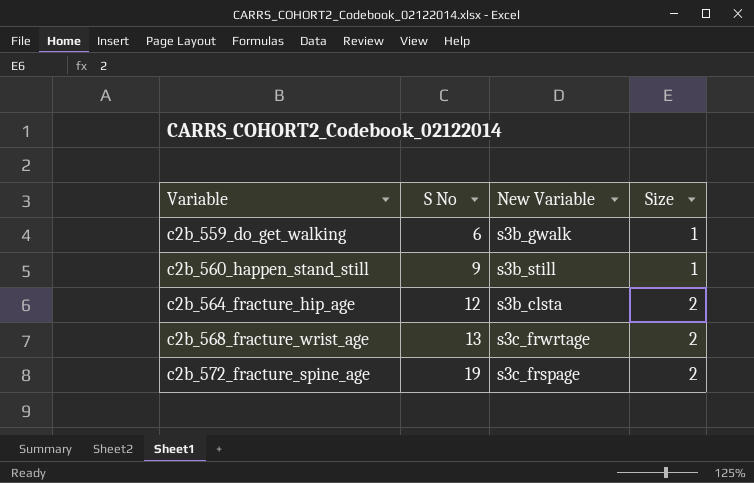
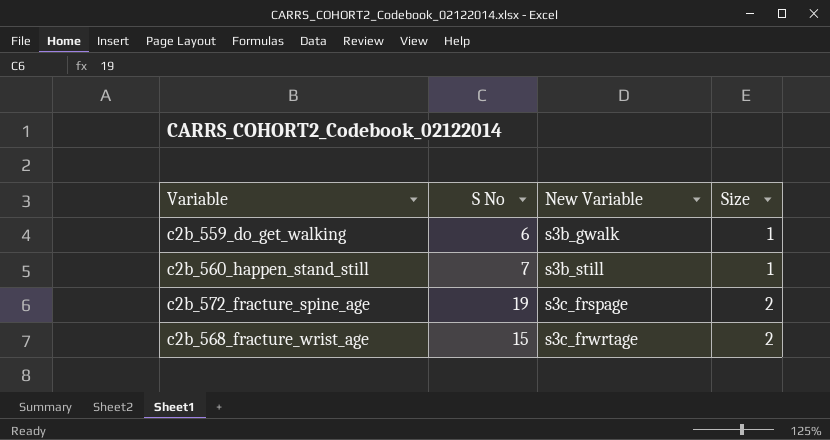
row order: Variable ascending -> New Variable ascending
row c2b_564_fracture_hip_age: 12 | s3b_clsta | 2 -> none
c2b_560_happen_stand_still | S No: 9 -> 7
c2b_568_fracture_wrist_age | S No: 13 -> 15

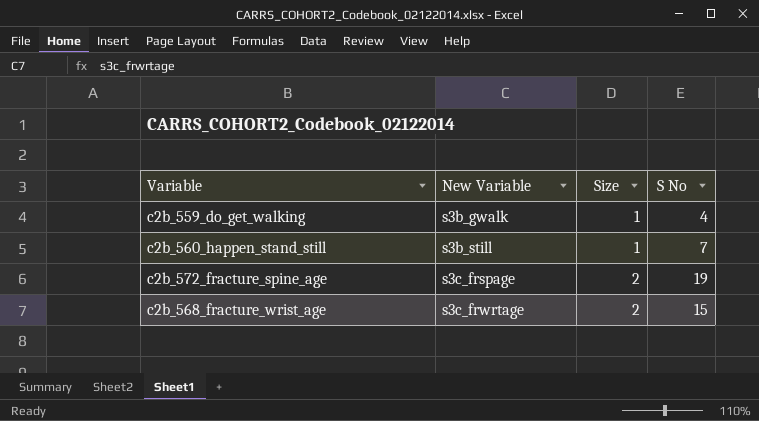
column S No | position: 2 -> 4
c2b_559_do_get_walking | S No: 6 -> 4

